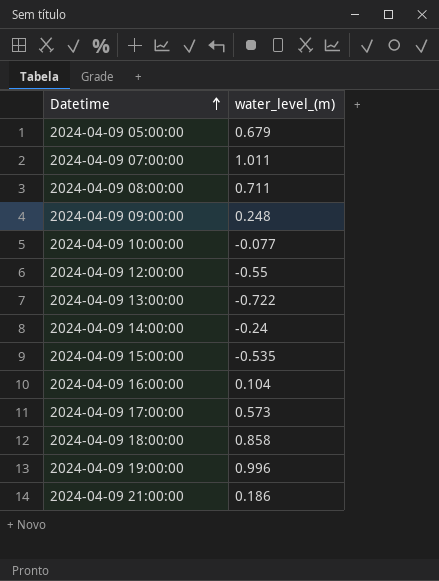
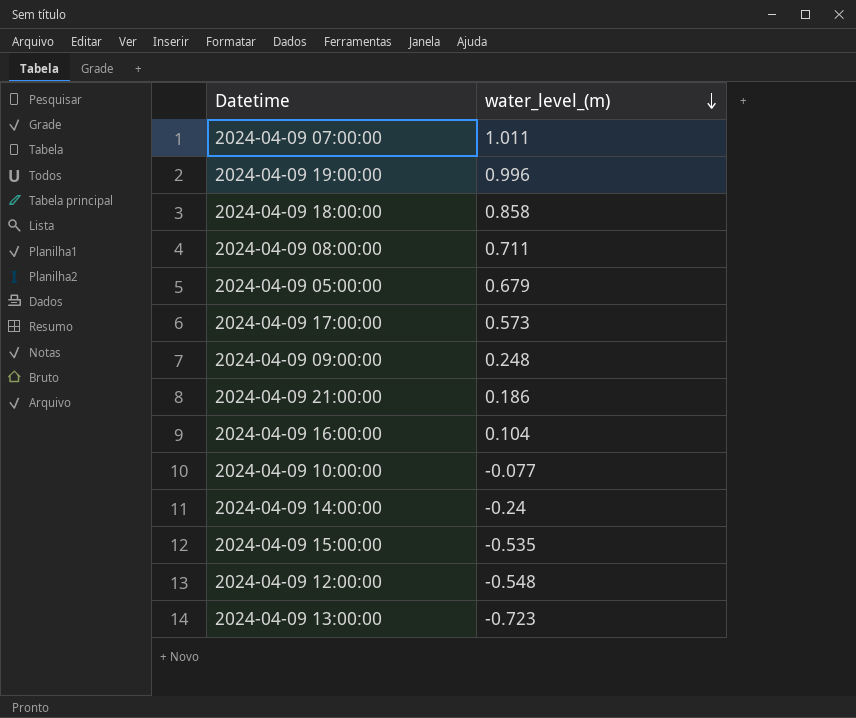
row order: Datetime ascending -> water_level_(m) descending
2024-04-09 12:00:00 | water_level_(m): -0.55 -> -0.548
2024-04-09 13:00:00 | water_level_(m): -0.722 -> -0.723

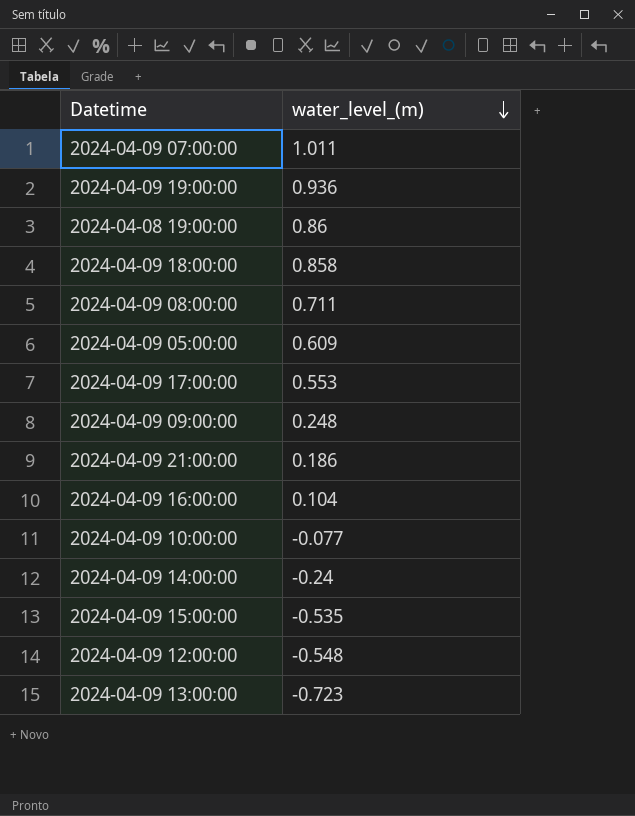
2024-04-09 19:00:00 | water_level_(m): 0.996 -> 0.936
row 2024-04-08 19:00:00: none -> 0.86
2024-04-09 05:00:00 | water_level_(m): 0.679 -> 0.609
2024-04-09 17:00:00 | water_level_(m): 0.573 -> 0.553

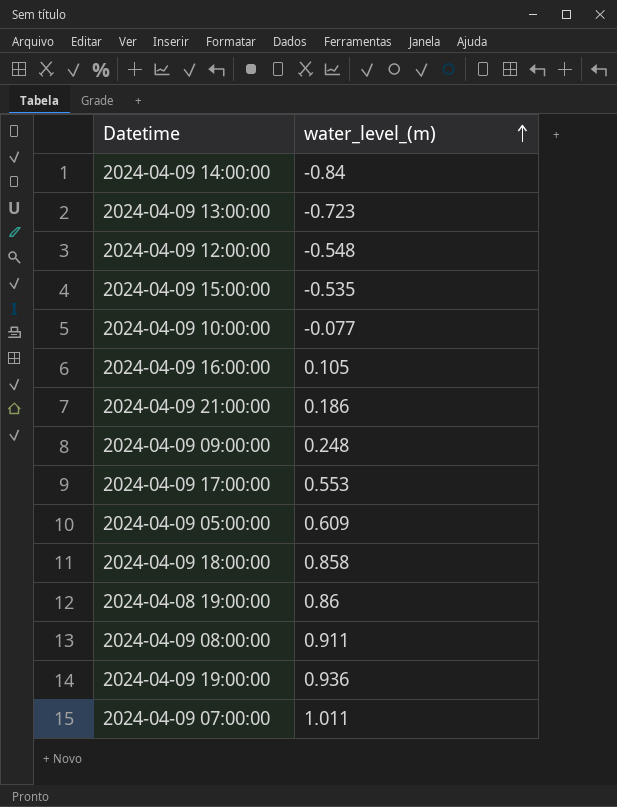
row order: water_level_(m) descending -> water_level_(m) ascending
2024-04-09 14:00:00 | water_level_(m): -0.24 -> -0.84
2024-04-09 16:00:00 | water_level_(m): 0.104 -> 0.105
2024-04-09 08:00:00 | water_level_(m): 0.711 -> 0.911

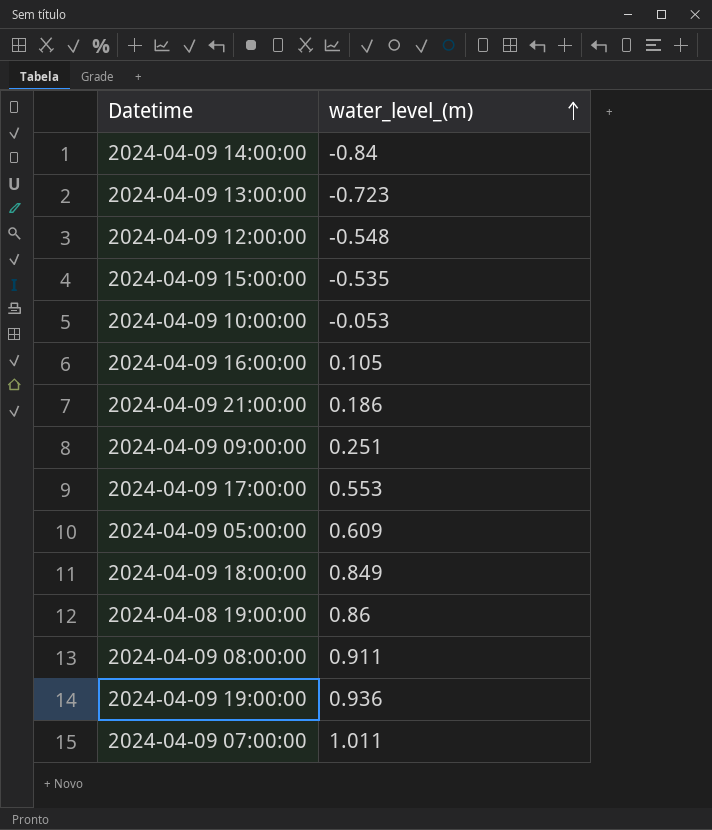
2024-04-09 10:00:00 | water_level_(m): -0.077 -> -0.053
2024-04-09 09:00:00 | water_level_(m): 0.248 -> 0.251
2024-04-09 18:00:00 | water_level_(m): 0.858 -> 0.849

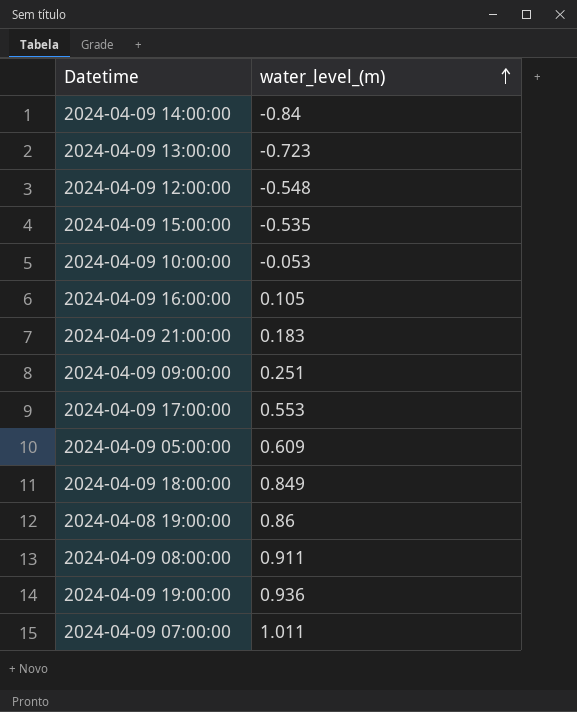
2024-04-09 21:00:00 | water_level_(m): 0.186 -> 0.183

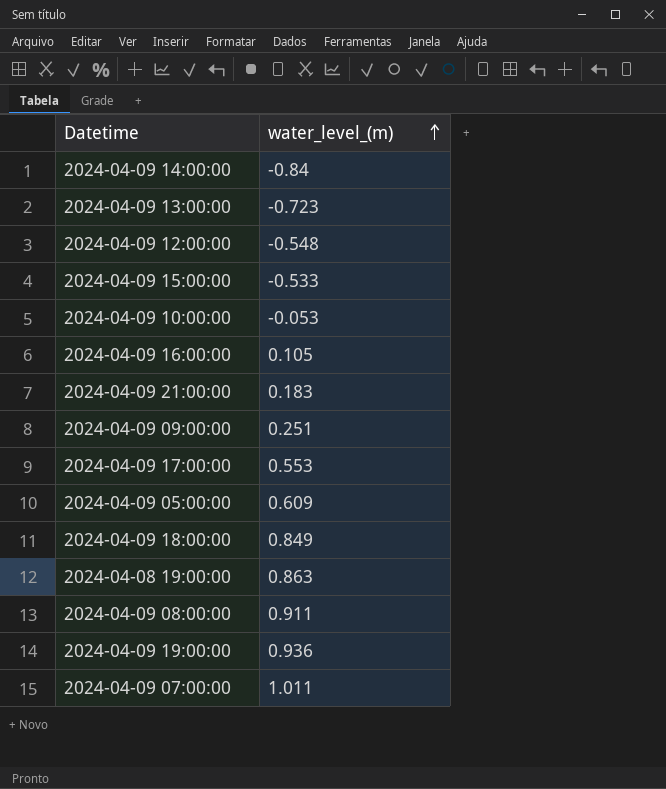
2024-04-09 15:00:00 | water_level_(m): -0.535 -> -0.533
2024-04-08 19:00:00 | water_level_(m): 0.86 -> 0.863

